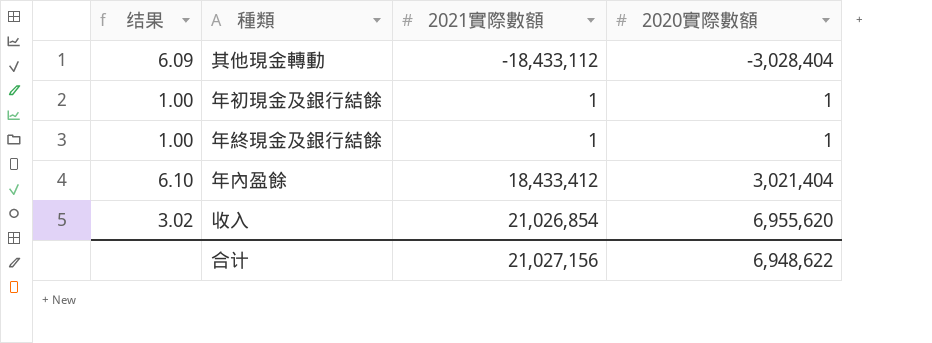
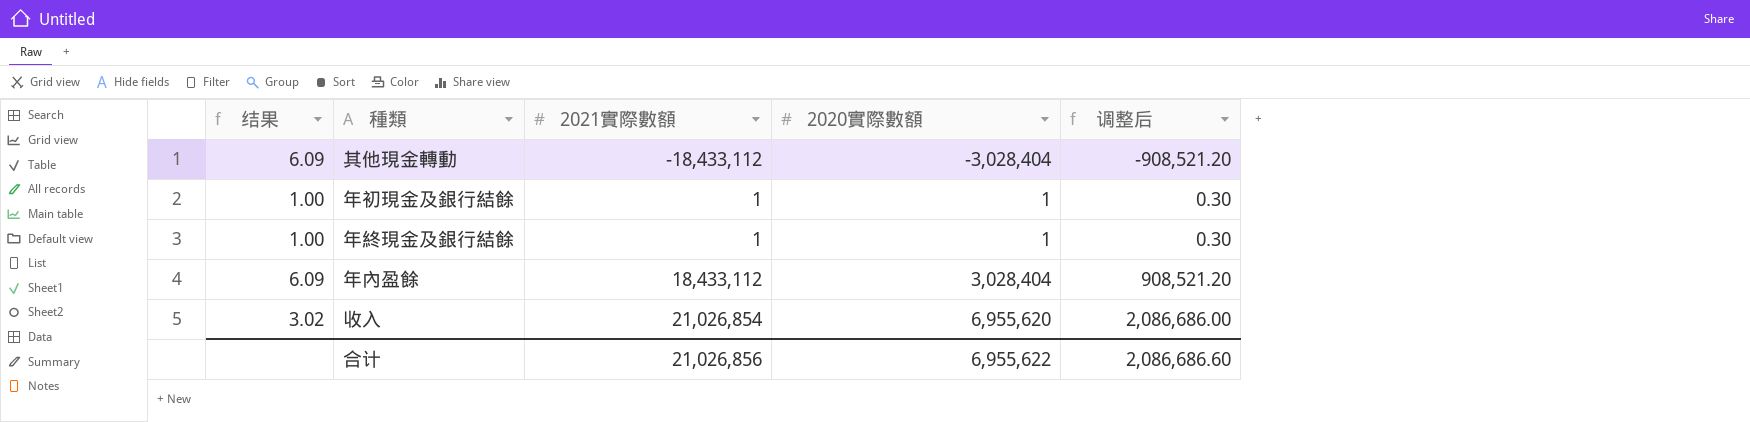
column 调整后 | formula: none -> [2020實際數額] * 0.3
年內盈餘 | 结果: 6.10 -> 6.09
年內盈餘 | 2021實際數額: 18,433,412 -> 18,433,112
年內盈餘 | 2020實際數額: 3,021,404 -> 3,028,404
合计 | 2021實際數額: 21,027,156 -> 21,026,856
合计 | 2020實際數額: 6,948,622 -> 6,955,622

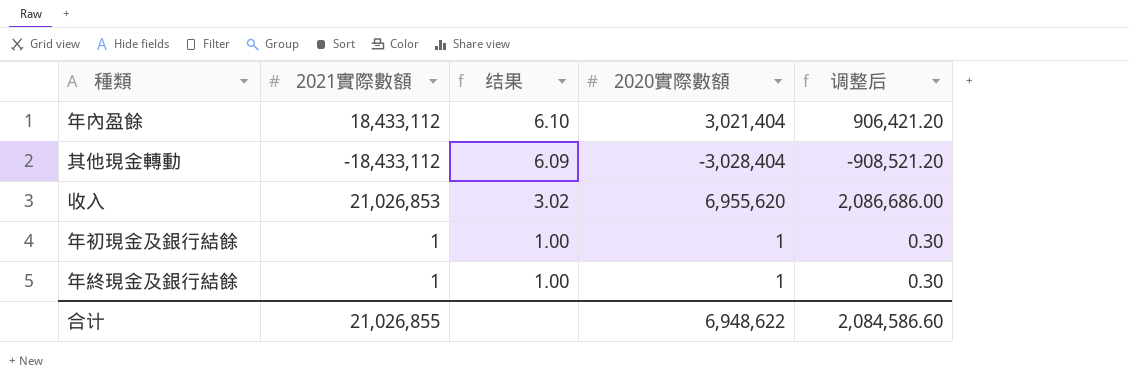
row order: 2021實際數額 ascending -> 结果 descending
column 结果 | position: 1 -> 3
年內盈餘 | 结果: 6.09 -> 6.10
年內盈餘 | 2020實際數額: 3,028,404 -> 3,021,404
年內盈餘 | 调整后: 908,521.20 -> 906,421.20
收入 | 2021實際數額: 21,026,854 -> 21,026,853
合计 | 2021實際數額: 21,026,856 -> 21,026,855
合计 | 2020實際數額: 6,955,622 -> 6,948,622
合计 | 调整后: 2,086,686.60 -> 2,084,586.60

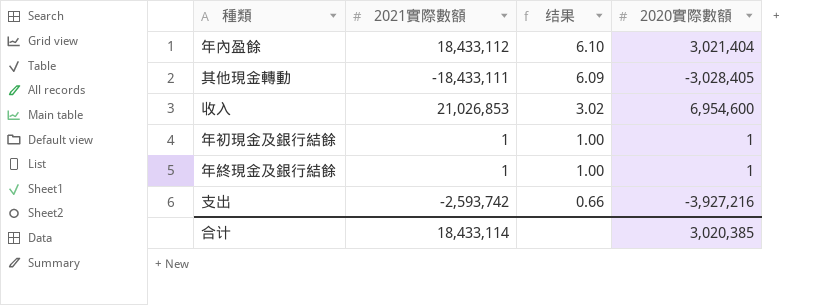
column 调整后 | formula: [2020實際數額] * 0.3 -> none
其他現金轉動 | 2021實際數額: -18,433,112 -> -18,433,111
其他現金轉動 | 2020實際數額: -3,028,404 -> -3,028,405
收入 | 2020實際數額: 6,955,620 -> 6,954,600
row 支出: none -> -2,593,742 | 0.66 | -3,927,216
合计 | 2021實際數額: 21,026,855 -> 18,433,114
合计 | 2020實際數額: 6,948,622 -> 3,020,385

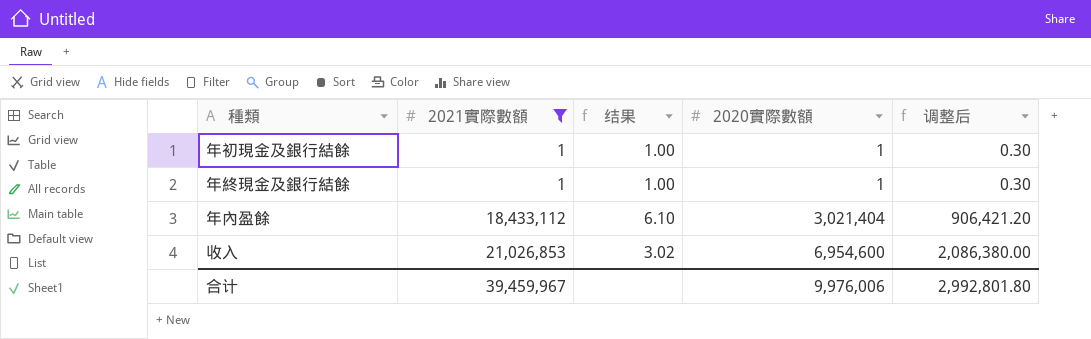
filter: none -> 2021實際數額 >= 1
row order: 结果 descending -> 2021實際數額 ascending
column 调整后 | formula: none -> [2020實際數額] * 0.3
合计 | 2021實際數額: 18,433,114 -> 39,459,967
合计 | 2020實際數額: 3,020,385 -> 9,976,006

